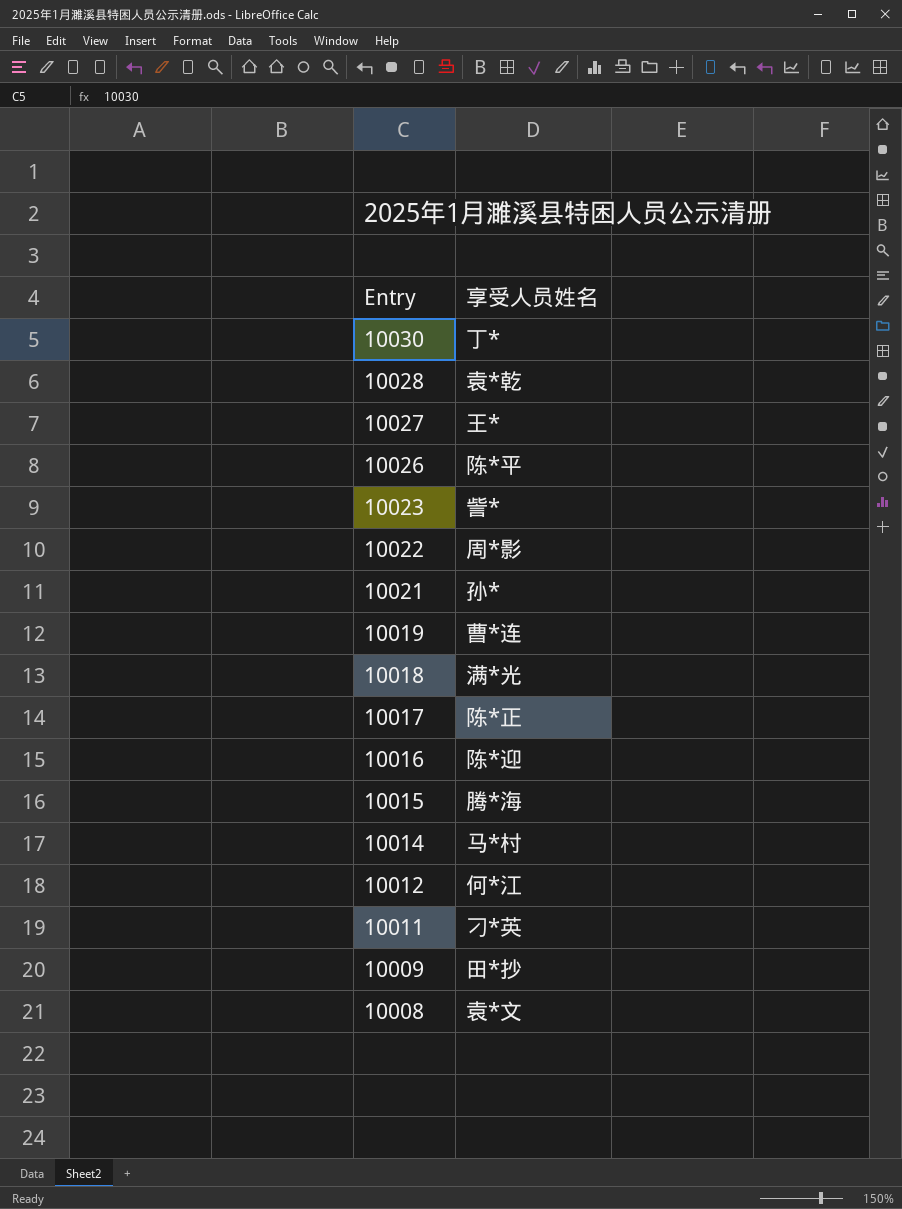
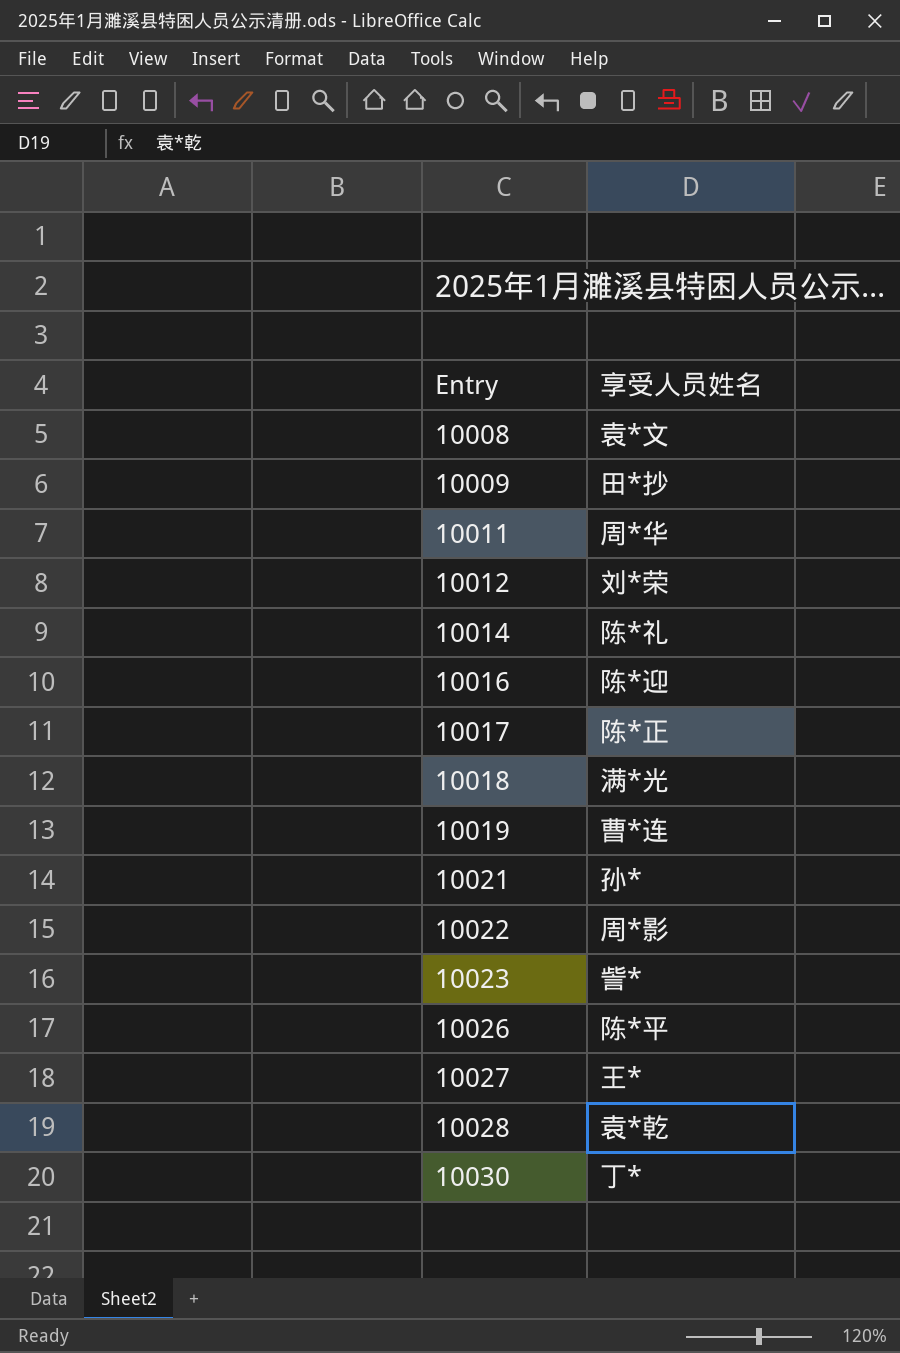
row order: Entry descending -> Entry ascending
row 10015: 腾*海 -> none
10011 | 享受人员姓名: 刁*英 -> 周*华
10012 | 享受人员姓名: 何*江 -> 刘*荣
10014 | 享受人员姓名: 马*村 -> 陈*礼

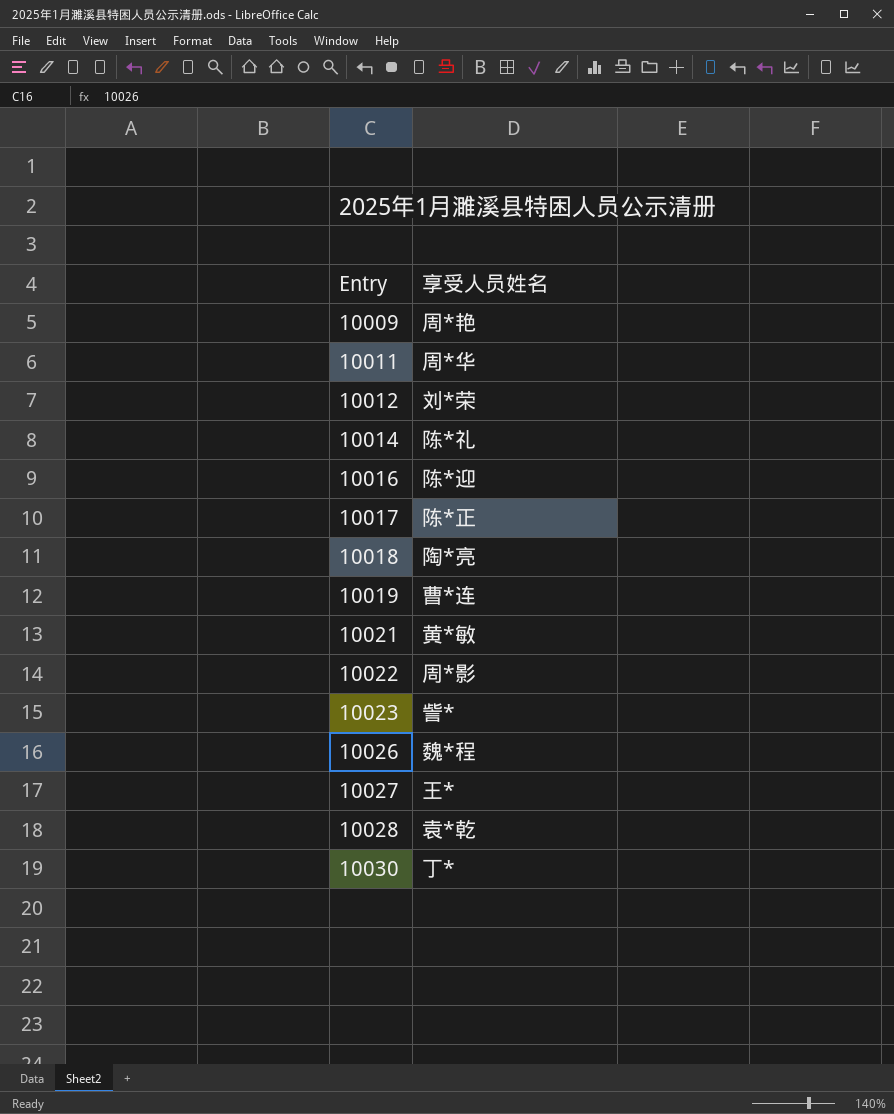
row 10008: 袁*文 -> none
10009 | 享受人员姓名: 田*抄 -> 周*艳
10018 | 享受人员姓名: 满*光 -> 陶*亮
10021 | 享受人员姓名: 孙* -> 黄*敏
10026 | 享受人员姓名: 陈*平 -> 魏*程

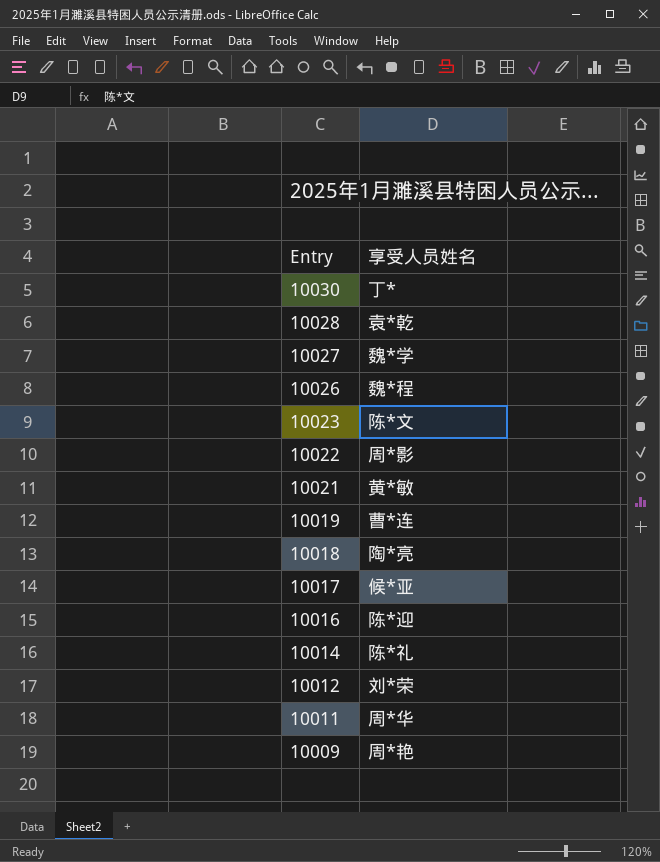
row order: Entry ascending -> Entry descending
10027 | 享受人员姓名: 王* -> 魏*学
10023 | 享受人员姓名: 訾* -> 陈*文
10017 | 享受人员姓名: 陈*正 -> 候*亚

